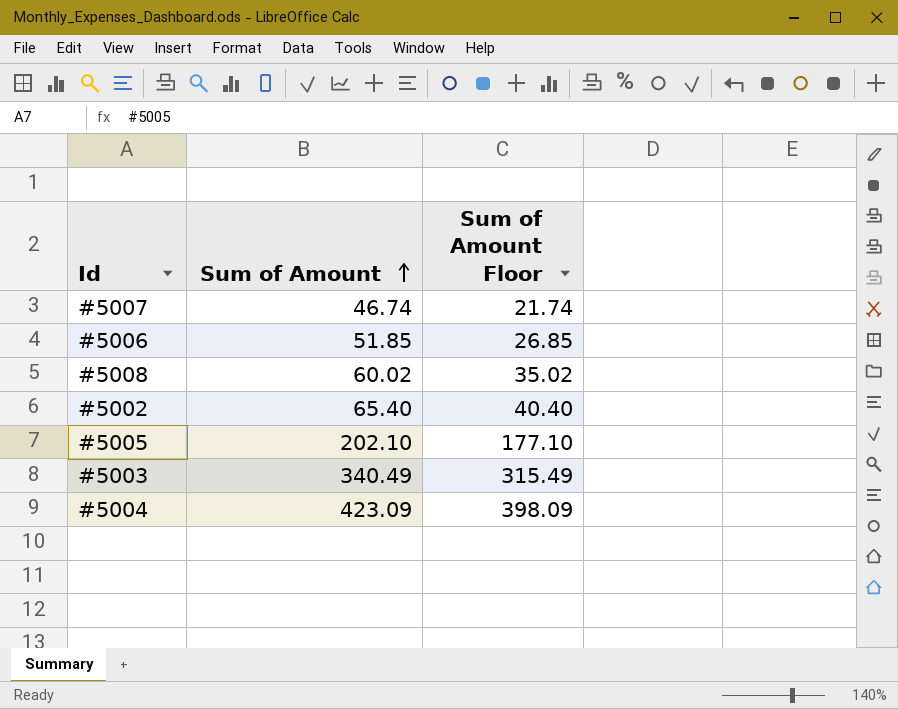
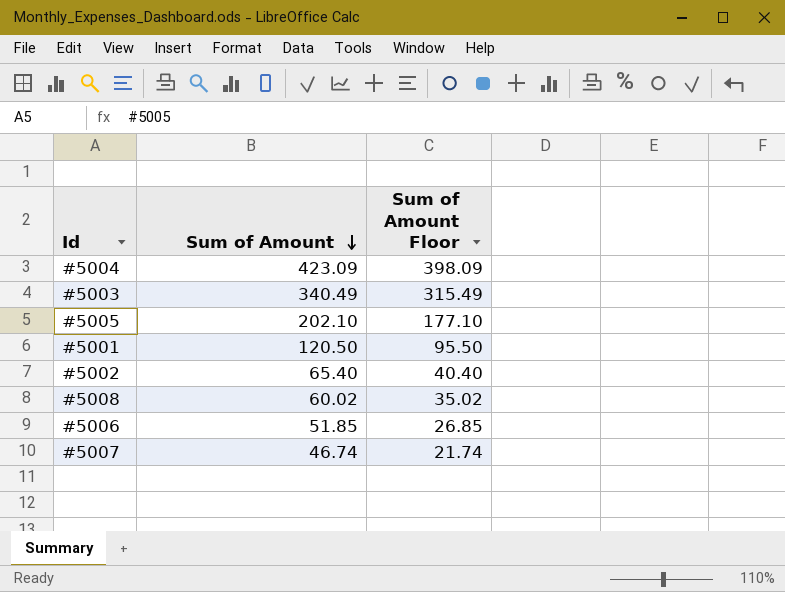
row order: Sum of Amount ascending -> Sum of Amount descending
row #5001: none -> 120.50 | 95.50

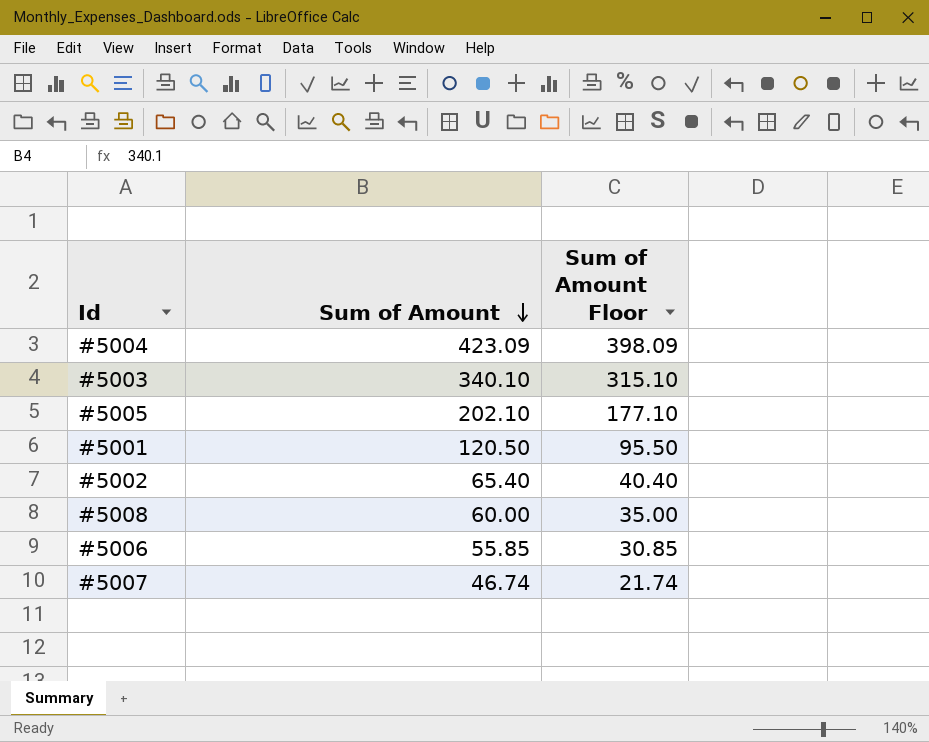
#5003 | Sum of Amount: 340.49 -> 340.10
#5003 | Sum of Amount Floor: 315.49 -> 315.10
#5008 | Sum of Amount: 60.02 -> 60.00
#5008 | Sum of Amount Floor: 35.02 -> 35.00
#5006 | Sum of Amount: 51.85 -> 55.85
#5006 | Sum of Amount Floor: 26.85 -> 30.85

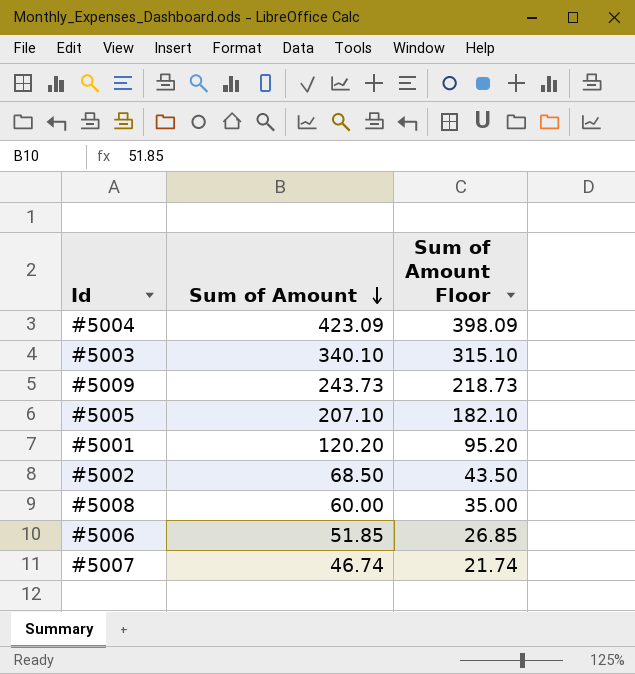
row #5009: none -> 243.73 | 218.73
#5005 | Sum of Amount: 202.10 -> 207.10
#5005 | Sum of Amount Floor: 177.10 -> 182.10
#5001 | Sum of Amount: 120.50 -> 120.20
#5001 | Sum of Amount Floor: 95.50 -> 95.20
#5002 | Sum of Amount: 65.40 -> 68.50
#5002 | Sum of Amount Floor: 40.40 -> 43.50
#5006 | Sum of Amount: 55.85 -> 51.85
#5006 | Sum of Amount Floor: 30.85 -> 26.85

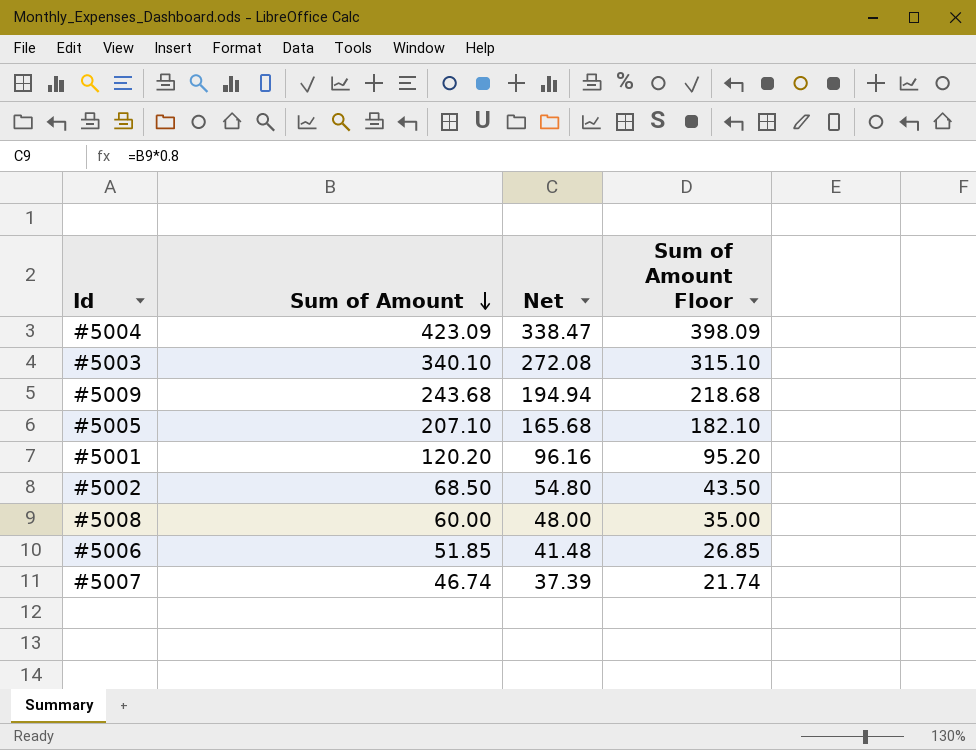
column Net | formula: none -> [Sum of Amount] * 0.8
#5009 | Sum of Amount: 243.73 -> 243.68
#5009 | Sum of Amount Floor: 218.73 -> 218.68

